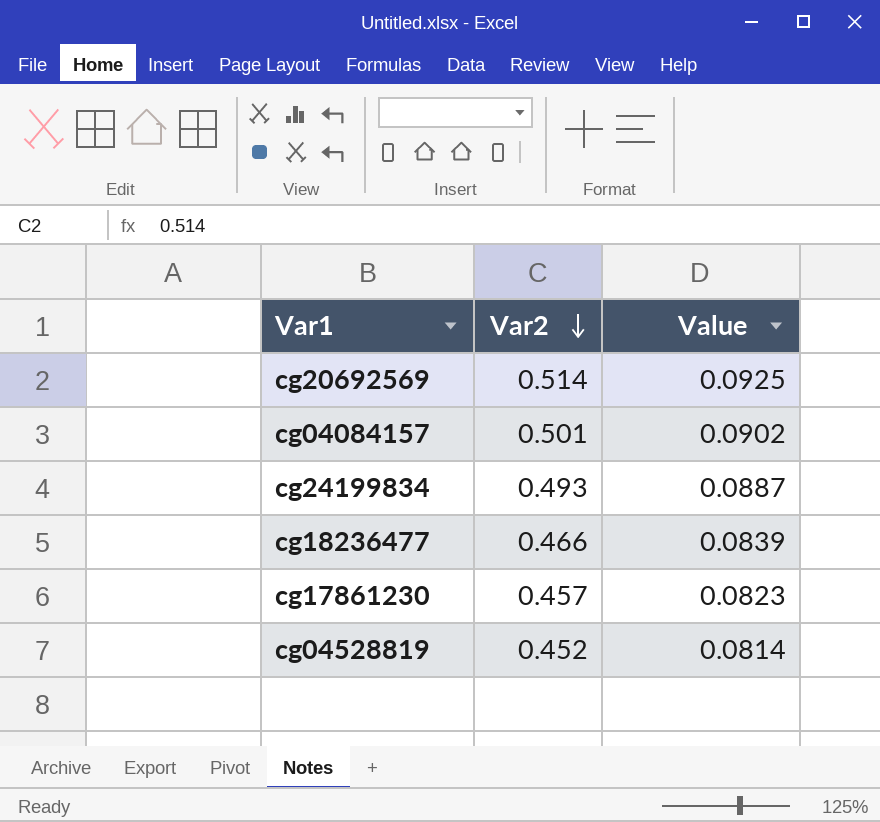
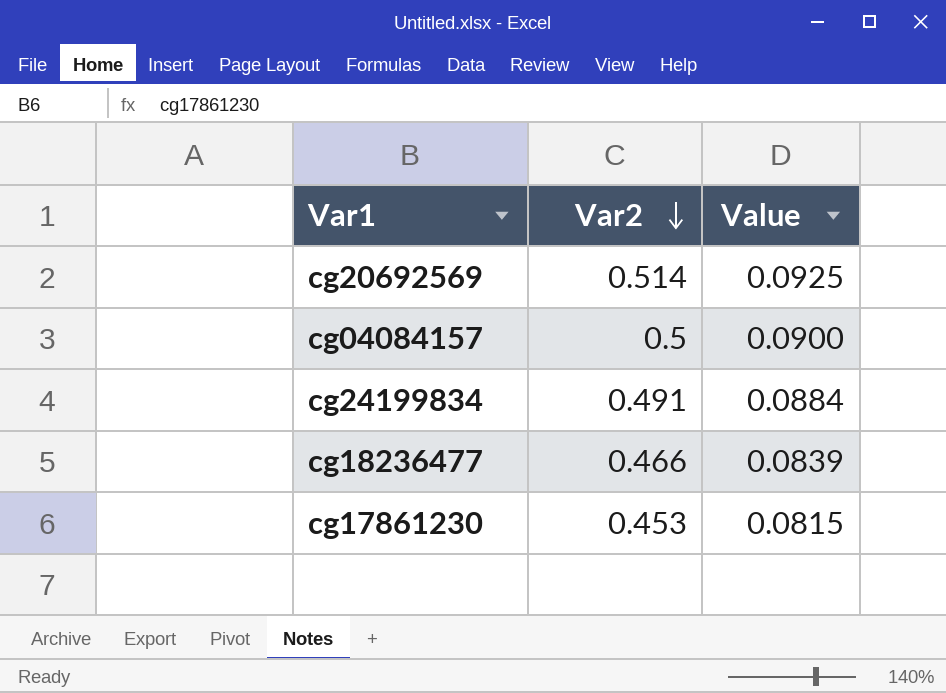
row cg04528819: 0.452 | 0.0814 -> none
cg04084157 | Var2: 0.501 -> 0.5
cg04084157 | Value: 0.0902 -> 0.0900
cg24199834 | Var2: 0.493 -> 0.491
cg24199834 | Value: 0.0887 -> 0.0884
cg17861230 | Var2: 0.457 -> 0.453
cg17861230 | Value: 0.0823 -> 0.0815

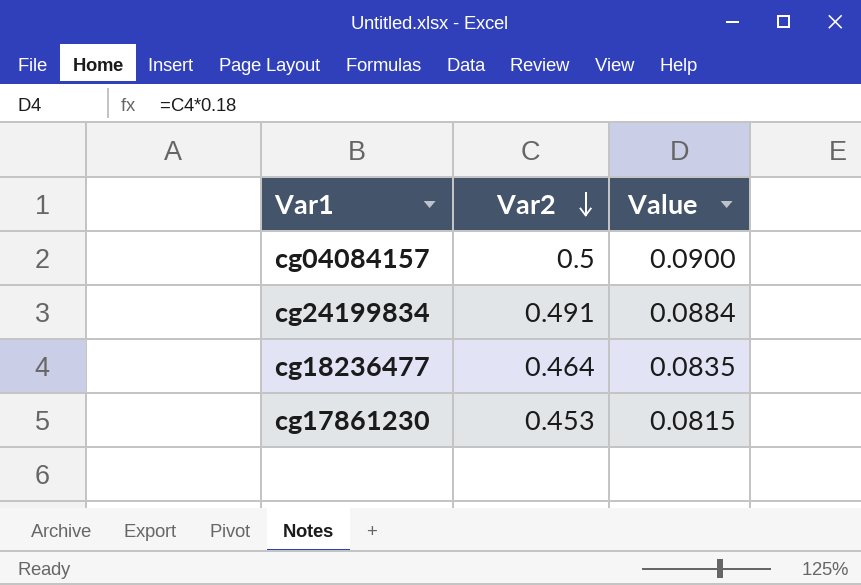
row cg20692569: 0.514 | 0.0925 -> none
cg18236477 | Var2: 0.466 -> 0.464
cg18236477 | Value: 0.0839 -> 0.0835

